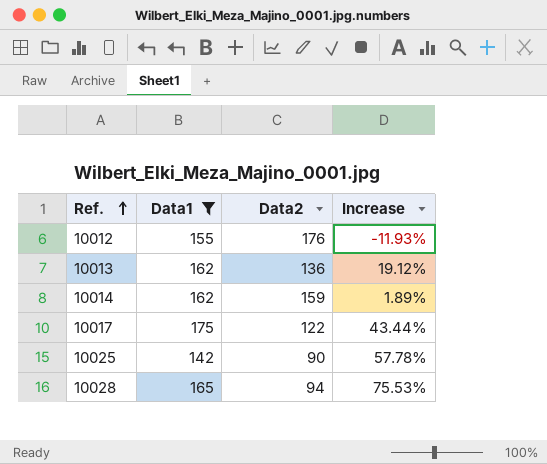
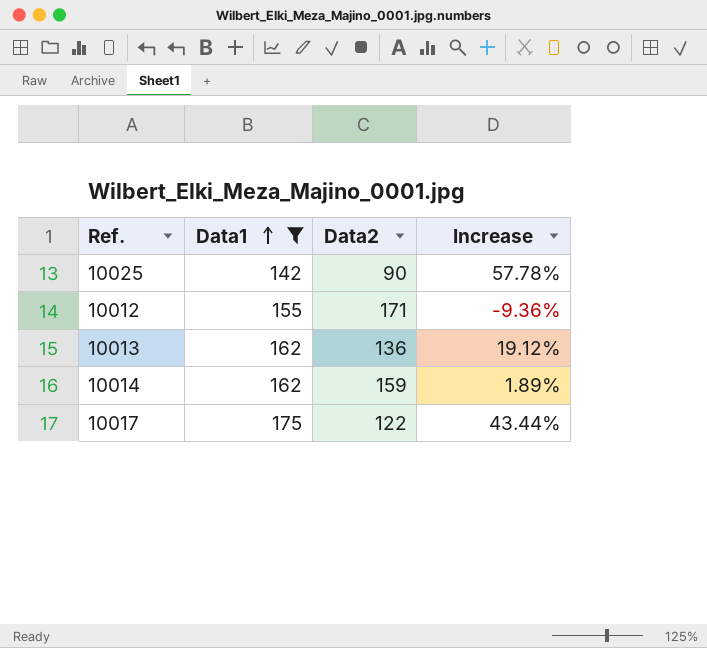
row order: Ref. ascending -> Data1 ascending
row 10028: 165 | 94 | 75.53% -> none
10012 | Data2: 176 -> 171
10012 | Increase: -11.93% -> -9.36%

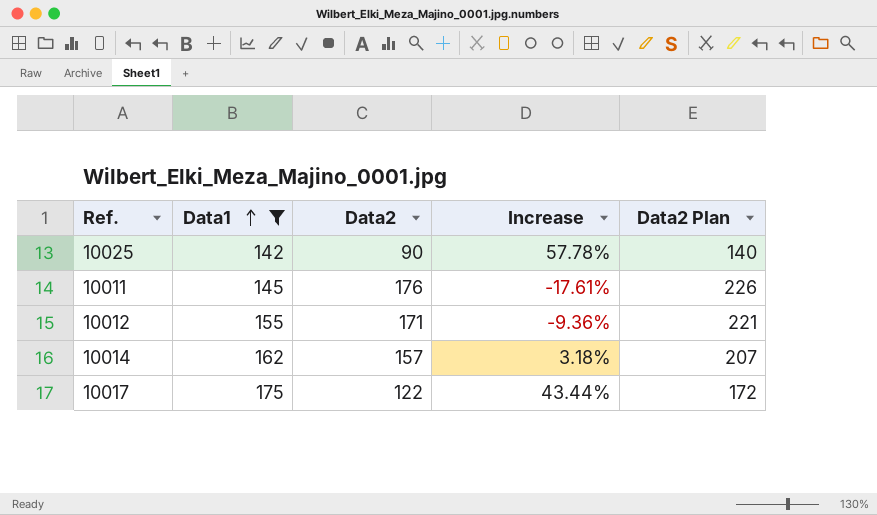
column Data2 Plan | formula: none -> [Data2] + 50
row 10013: 162 | 136 | 19.12% -> none
row 10011: none -> 145 | 176 | -17.61% | 226
10014 | Data2: 159 -> 157
10014 | Increase: 1.89% -> 3.18%

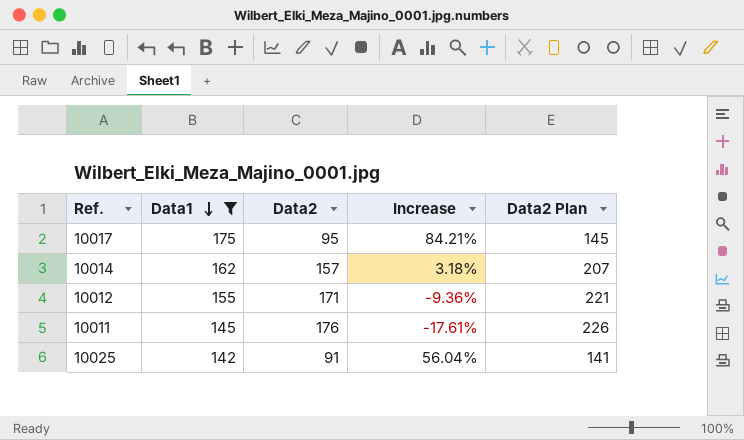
row order: Data1 ascending -> Data1 descending
10017 | Data2: 122 -> 95
10017 | Increase: 43.44% -> 84.21%
10017 | Data2 Plan: 172 -> 145
10025 | Data2: 90 -> 91
10025 | Increase: 57.78% -> 56.04%
10025 | Data2 Plan: 140 -> 141

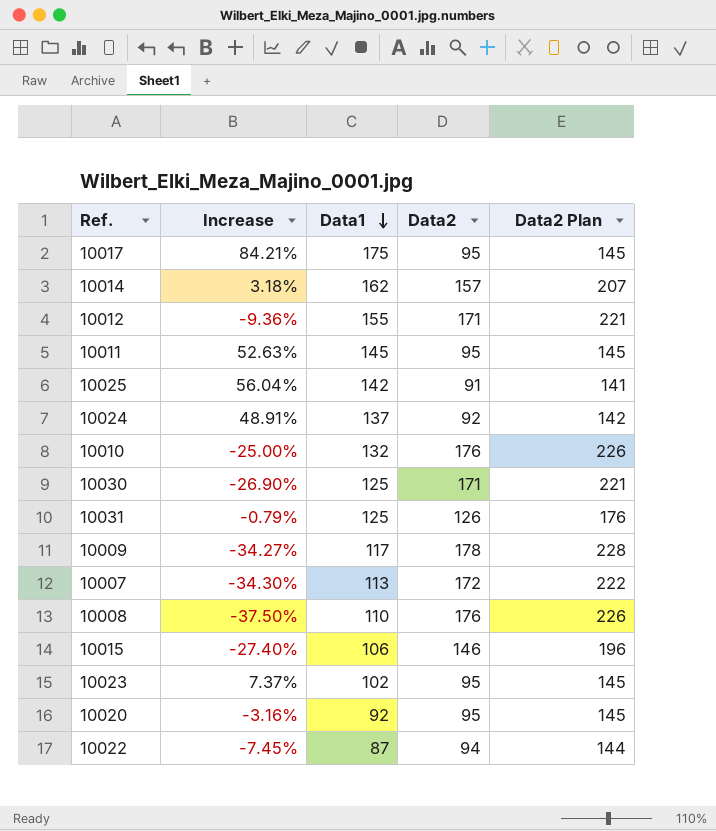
filter: Data1 >= 142 -> none
column Increase | position: 4 -> 2
10011 | Increase: -17.61% -> 52.63%
10011 | Data2: 176 -> 95
10011 | Data2 Plan: 226 -> 145

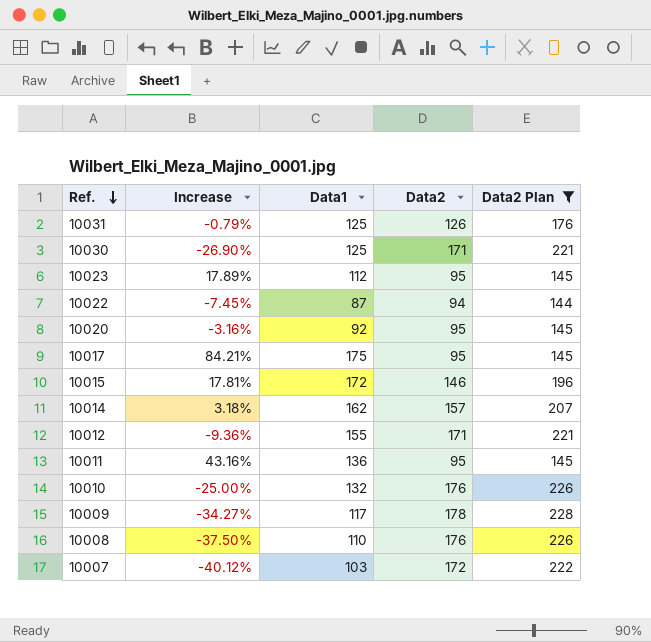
filter: none -> Data2 Plan >= 144
row order: Data1 descending -> Ref. descending
10023 | Increase: 7.37% -> 17.89%
10023 | Data1: 102 -> 112
10015 | Increase: -27.40% -> 17.81%
10015 | Data1: 106 -> 172
10011 | Increase: 52.63% -> 43.16%
10011 | Data1: 145 -> 136
10007 | Increase: -34.30% -> -40.12%
10007 | Data1: 113 -> 103

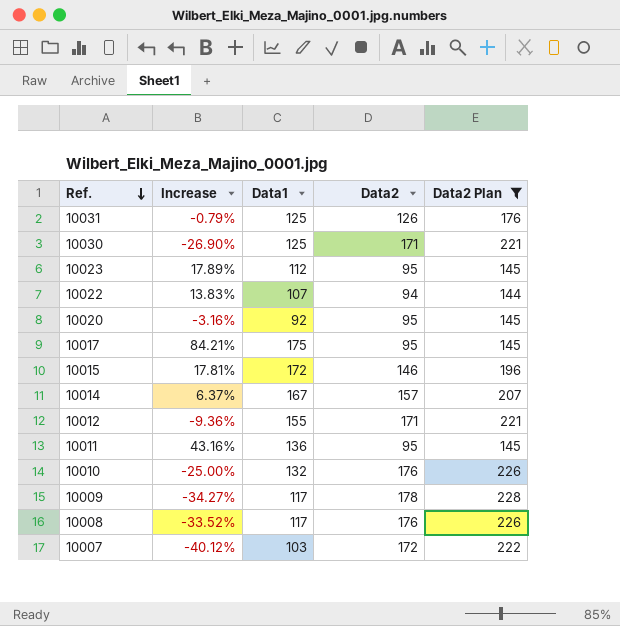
10022 | Increase: -7.45% -> 13.83%
10022 | Data1: 87 -> 107
10014 | Increase: 3.18% -> 6.37%
10014 | Data1: 162 -> 167
10008 | Increase: -37.50% -> -33.52%
10008 | Data1: 110 -> 117

